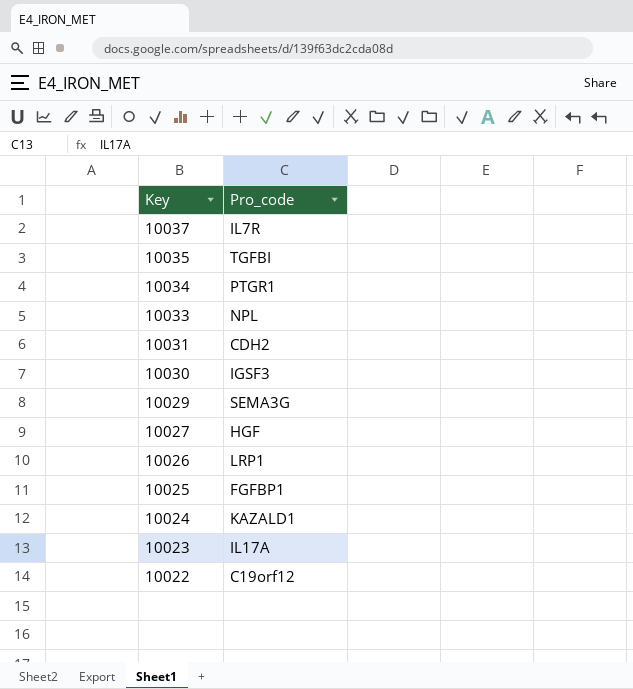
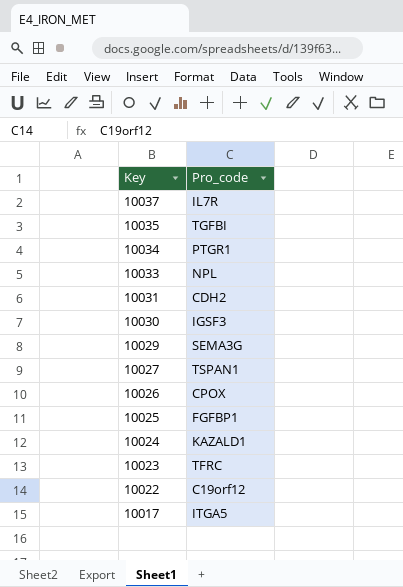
10027 | Pro_code: HGF -> TSPAN1
10026 | Pro_code: LRP1 -> CPOX
10023 | Pro_code: IL17A -> TFRC
row 10017: none -> ITGA5

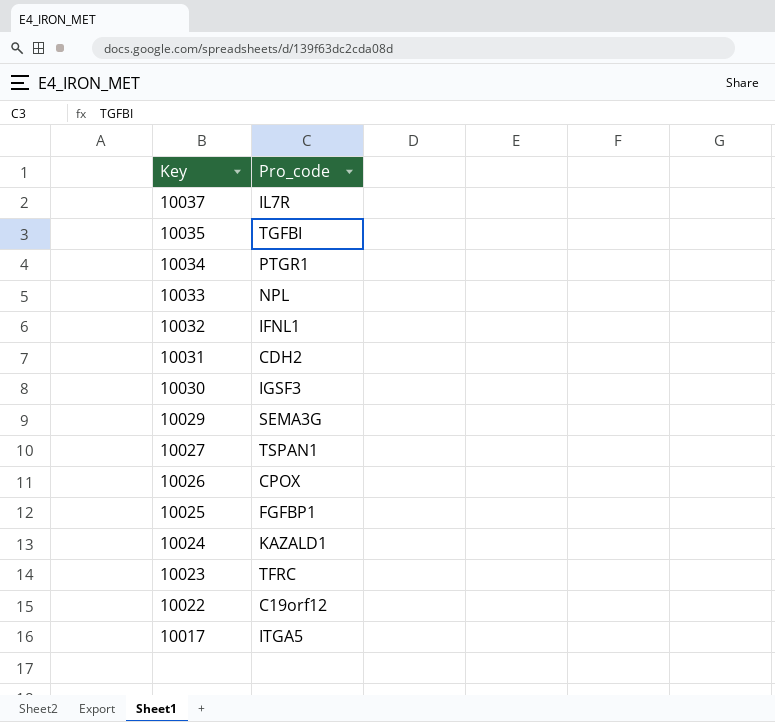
row 10032: none -> IFNL1

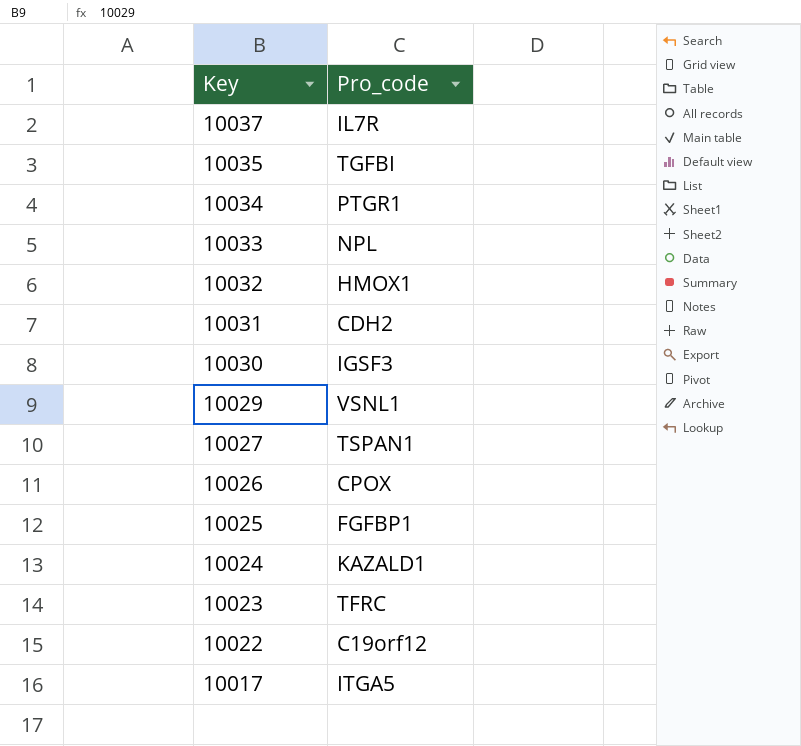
10032 | Pro_code: IFNL1 -> HMOX1
10029 | Pro_code: SEMA3G -> VSNL1

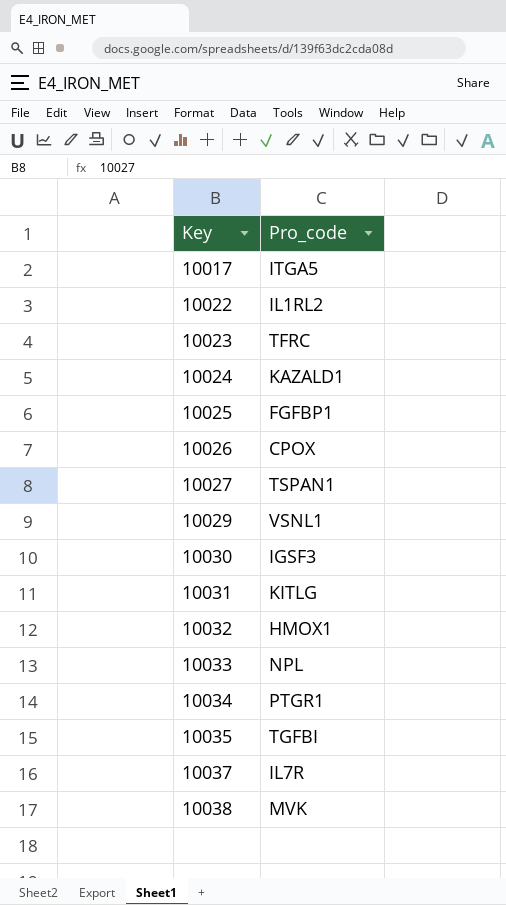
row order: Key descending -> Key ascending
10022 | Pro_code: C19orf12 -> IL1RL2
10031 | Pro_code: CDH2 -> KITLG
row 10038: none -> MVK

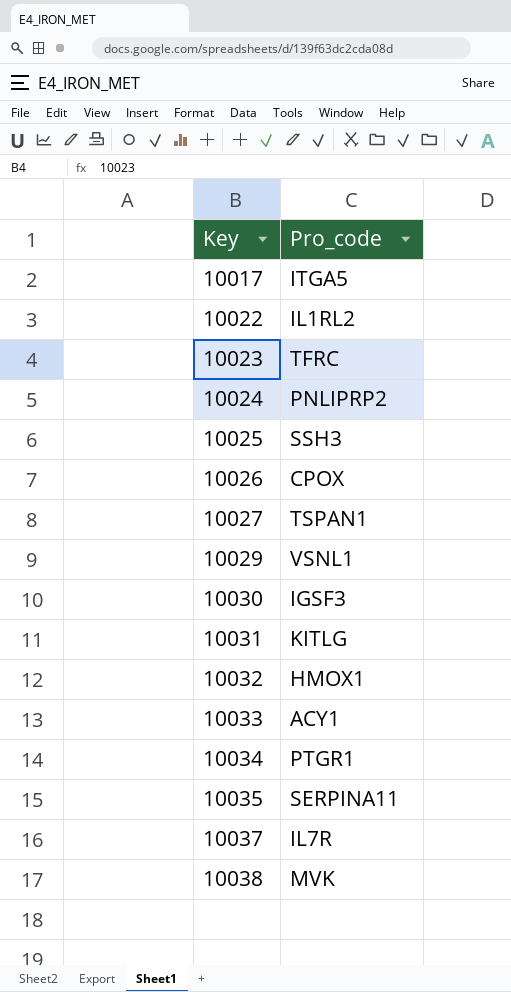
10024 | Pro_code: KAZALD1 -> PNLIPRP2
10025 | Pro_code: FGFBP1 -> SSH3
10033 | Pro_code: NPL -> ACY1
10035 | Pro_code: TGFBI -> SERPINA11

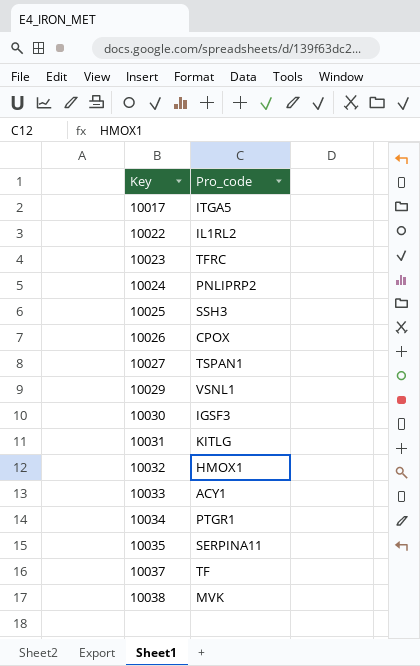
10037 | Pro_code: IL7R -> TF

